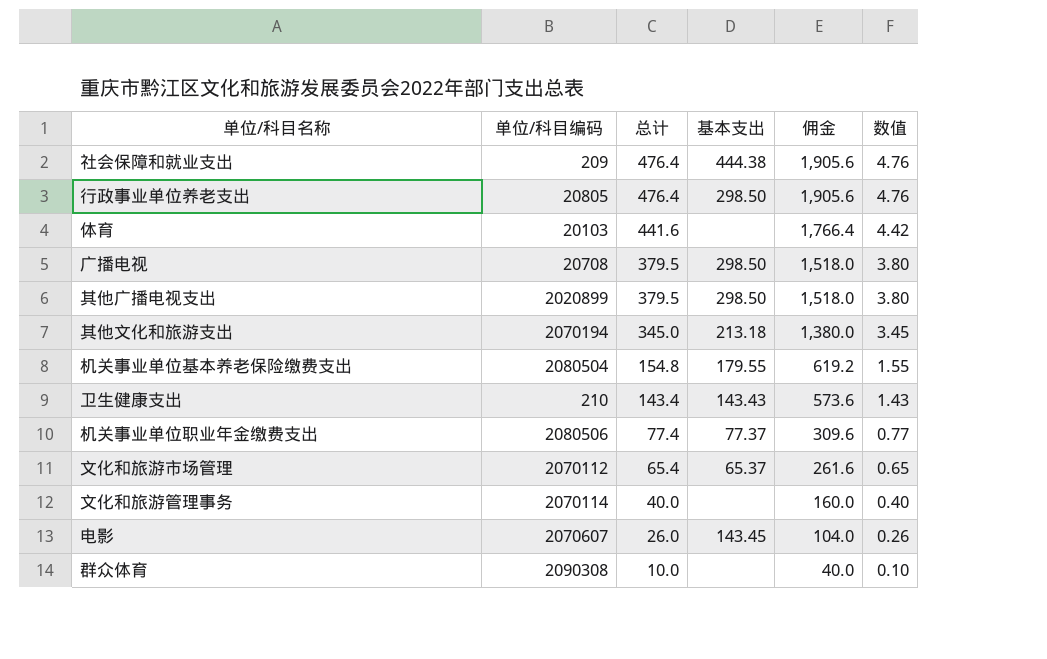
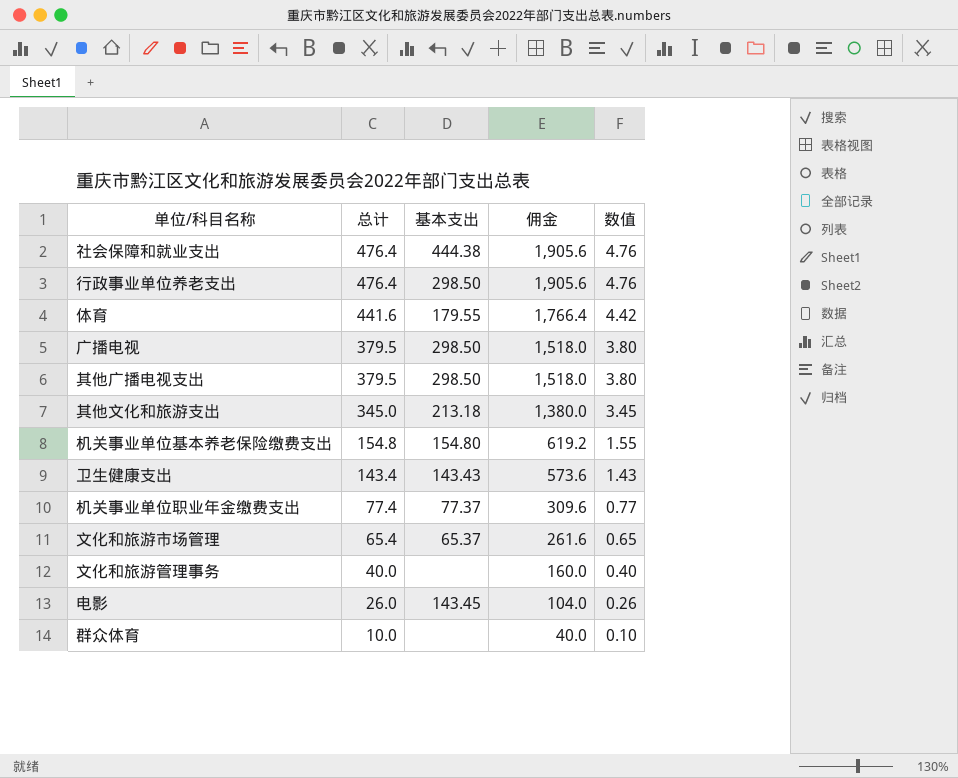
column 单位/科目编码 | position: 2 -> none
体育 | 基本支出: none -> 179.55
机关事业单位基本养老保险缴费支出 | 基本支出: 179.55 -> 154.80

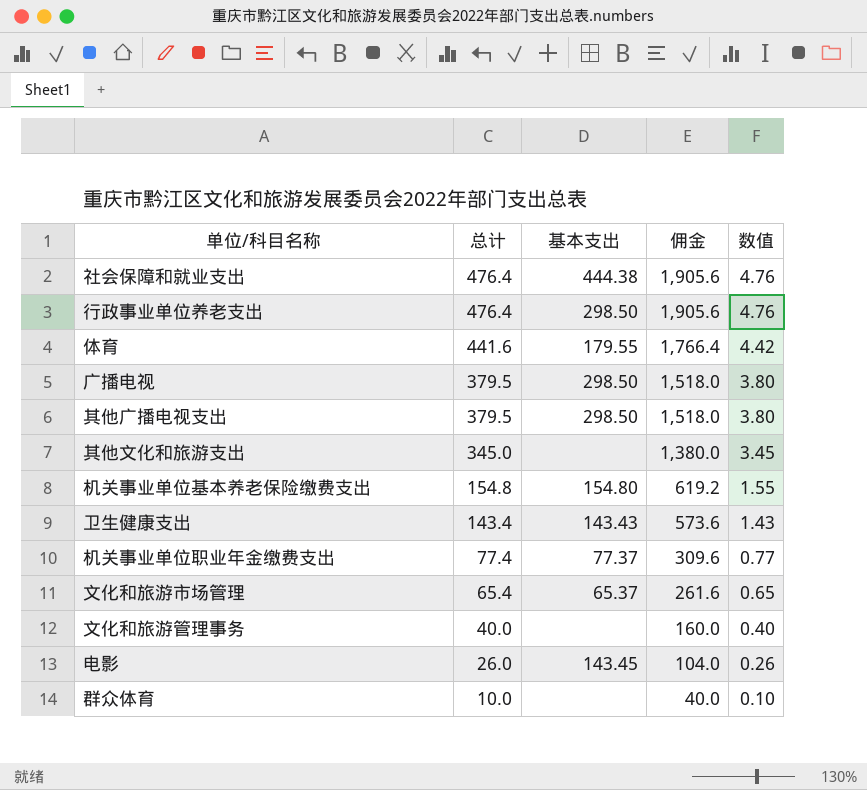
其他文化和旅游支出 | 基本支出: 213.18 -> none

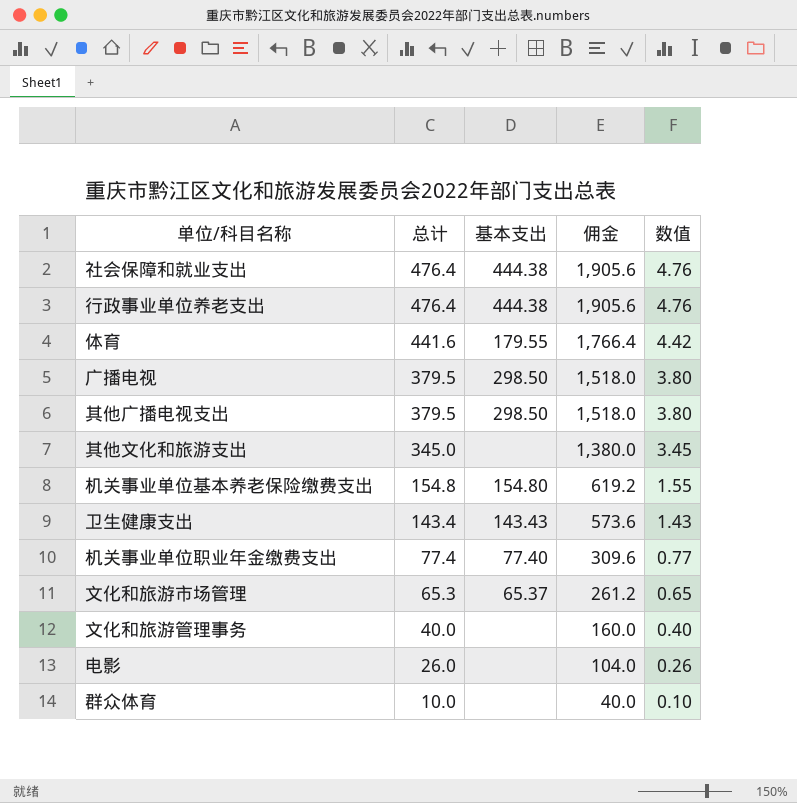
行政事业单位养老支出 | 基本支出: 298.50 -> 444.38
机关事业单位职业年金缴费支出 | 基本支出: 77.37 -> 77.40
文化和旅游市场管理 | 总计: 65.4 -> 65.3
文化和旅游市场管理 | 佣金: 261.6 -> 261.2
电影 | 基本支出: 143.45 -> none

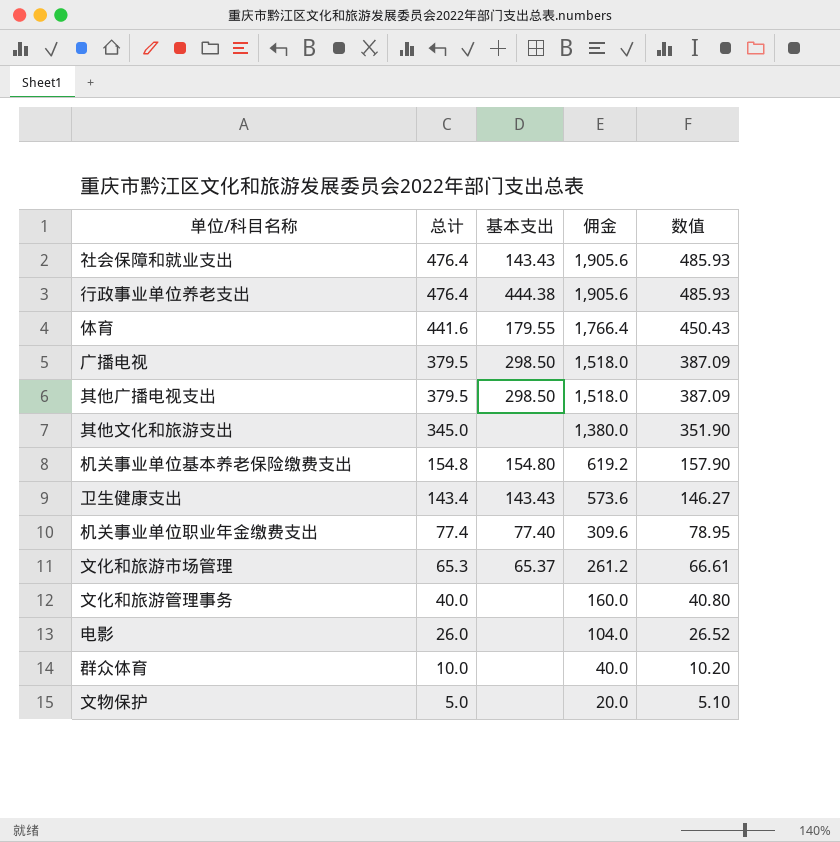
column 数值 | formula: [总计] * 0.01 -> [总计] * 1.02
社会保障和就业支出 | 基本支出: 444.38 -> 143.43
row 文物保护: none -> 5.0 | none | 20.0 | 5.10

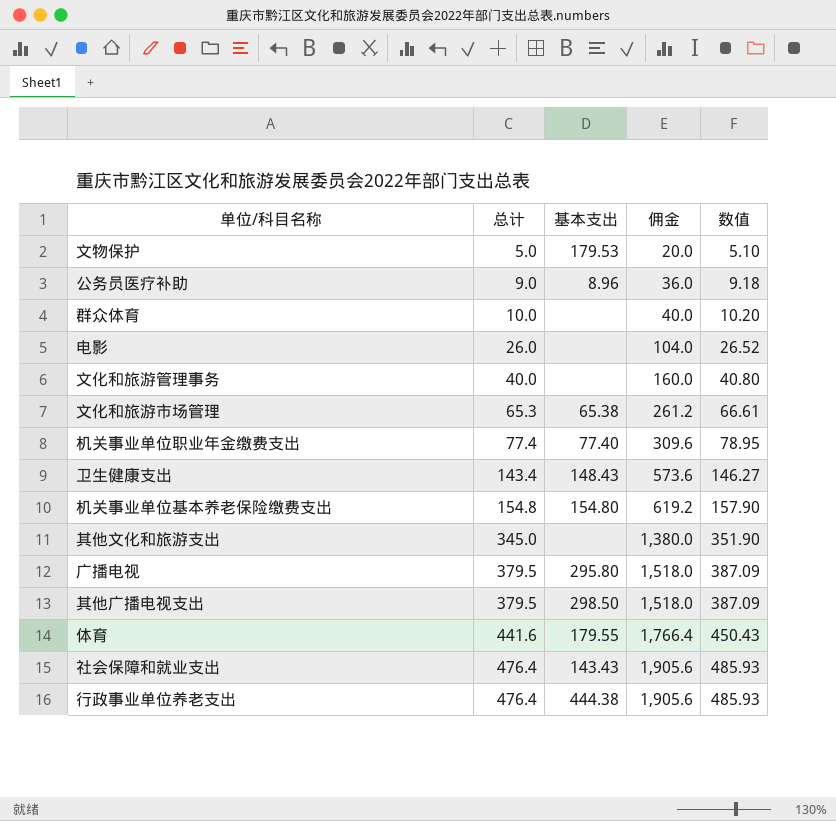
row order: 总计 descending -> 总计 ascending
文物保护 | 基本支出: none -> 179.53
row 公务员医疗补助: none -> 9.0 | 8.96 | 36.0 | 9.18
文化和旅游市场管理 | 基本支出: 65.37 -> 65.38
卫生健康支出 | 基本支出: 143.43 -> 148.43
广播电视 | 基本支出: 298.50 -> 295.80

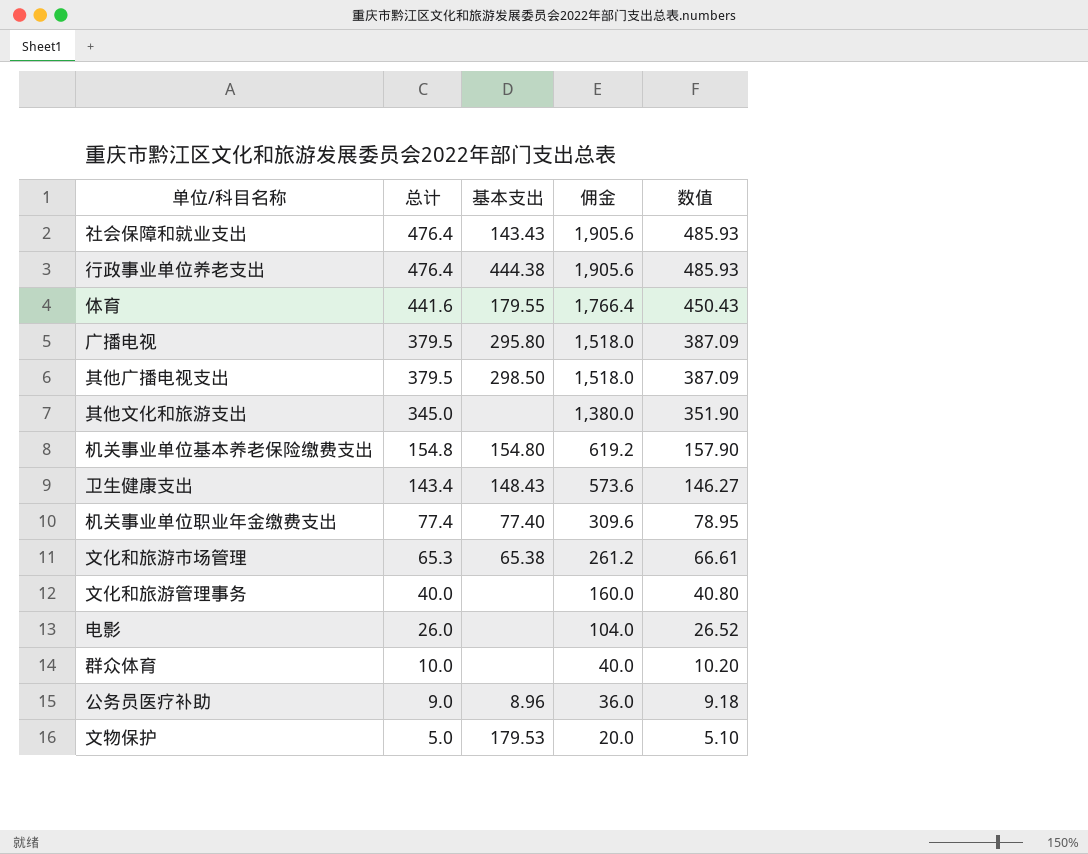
row order: 总计 ascending -> 总计 descending

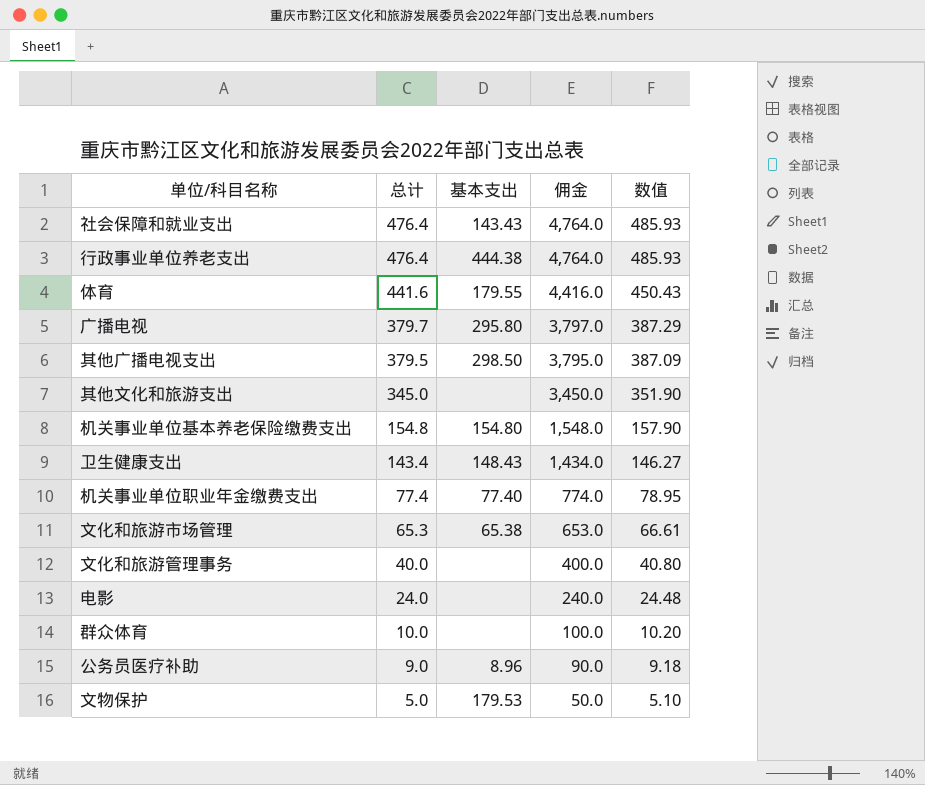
column 佣金 | formula: [总计] * 4 -> [总计] * 10
广播电视 | 总计: 379.5 -> 379.7
广播电视 | 数值: 387.09 -> 387.29
电影 | 总计: 26.0 -> 24.0
电影 | 数值: 26.52 -> 24.48

